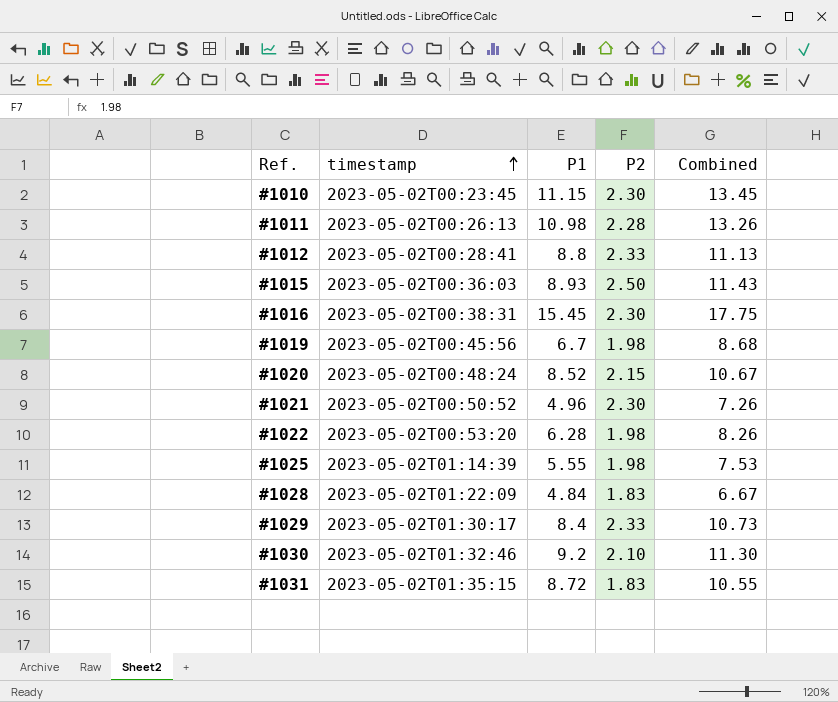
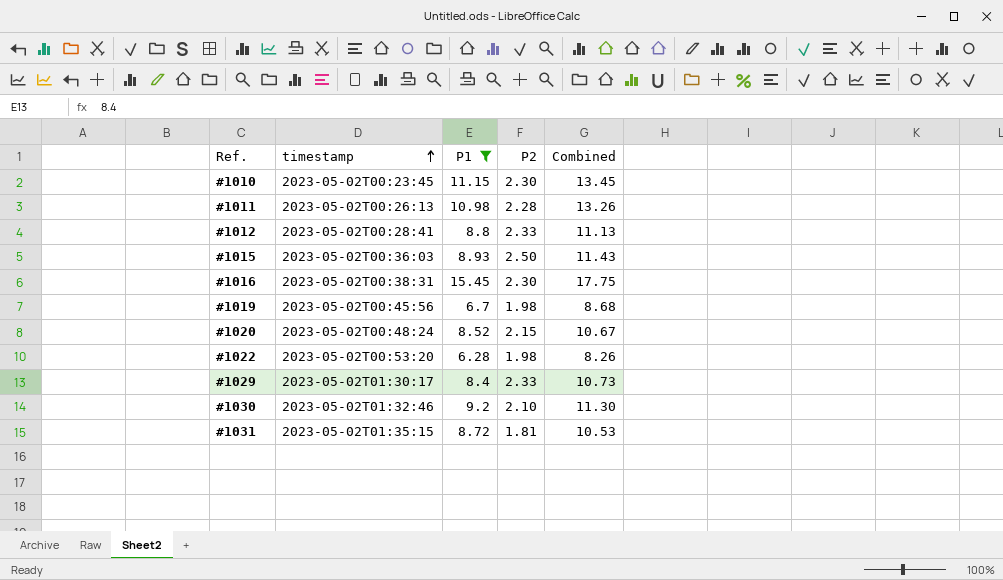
filter: none -> P1 >= 6.28
#1031 | P2: 1.83 -> 1.81
#1031 | Combined: 10.55 -> 10.53

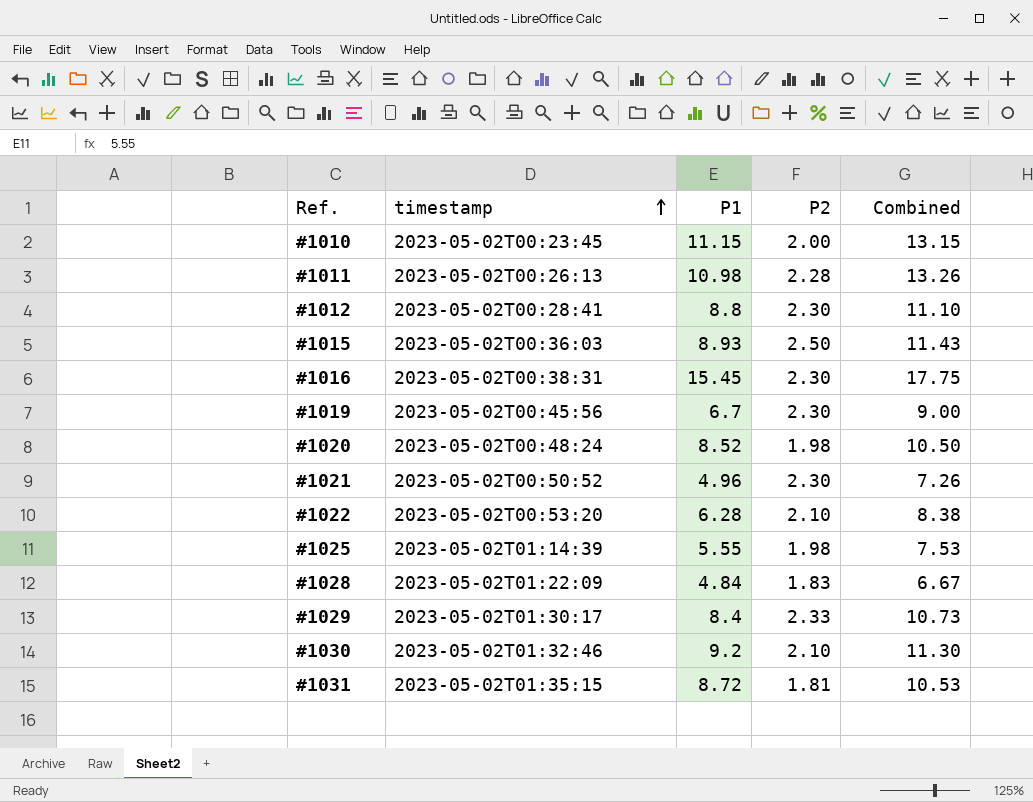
filter: P1 >= 6.28 -> none
#1010 | P2: 2.30 -> 2.00
#1010 | Combined: 13.45 -> 13.15
#1012 | P2: 2.33 -> 2.30
#1012 | Combined: 11.13 -> 11.10
#1019 | P2: 1.98 -> 2.30
#1019 | Combined: 8.68 -> 9.00
#1020 | P2: 2.15 -> 1.98
#1020 | Combined: 10.67 -> 10.50
#1022 | P2: 1.98 -> 2.10
#1022 | Combined: 8.26 -> 8.38

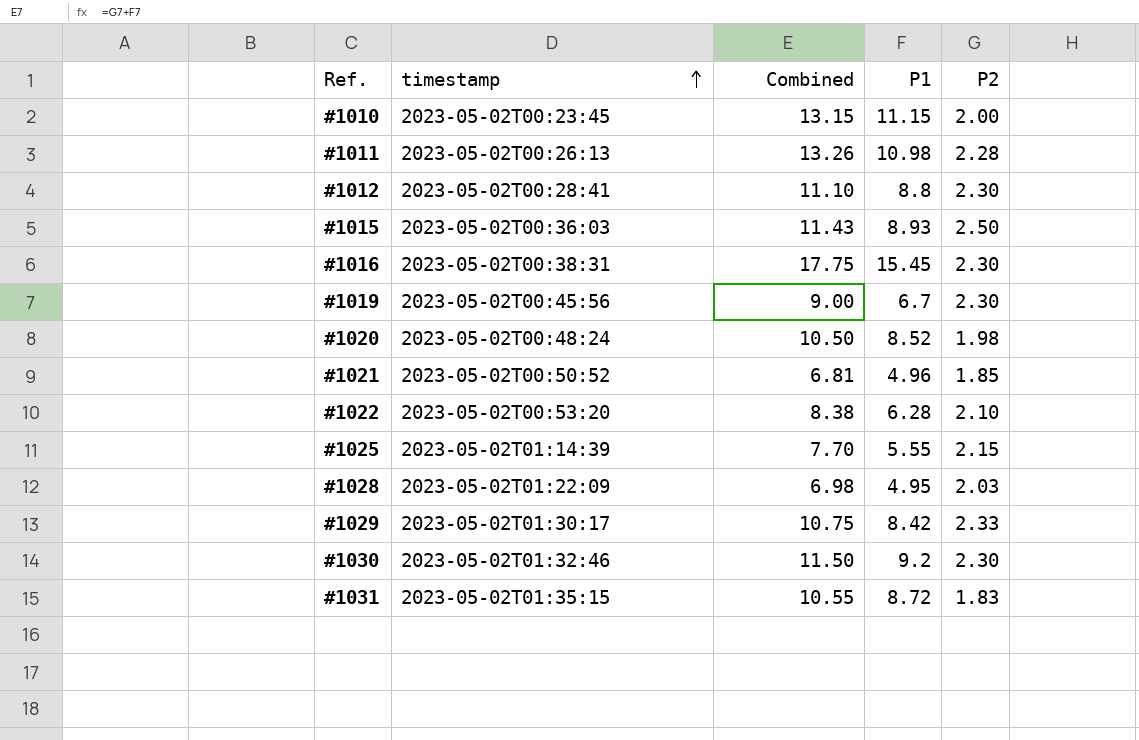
column Combined | position: 5 -> 3
#1021 | Combined: 7.26 -> 6.81
#1021 | P2: 2.30 -> 1.85
#1025 | Combined: 7.53 -> 7.70
#1025 | P2: 1.98 -> 2.15
#1028 | Combined: 6.67 -> 6.98
#1028 | P1: 4.84 -> 4.95
#1028 | P2: 1.83 -> 2.03
#1029 | Combined: 10.73 -> 10.75
#1029 | P1: 8.4 -> 8.42
#1030 | Combined: 11.30 -> 11.50
#1030 | P2: 2.10 -> 2.30
#1031 | Combined: 10.53 -> 10.55
#1031 | P2: 1.81 -> 1.83

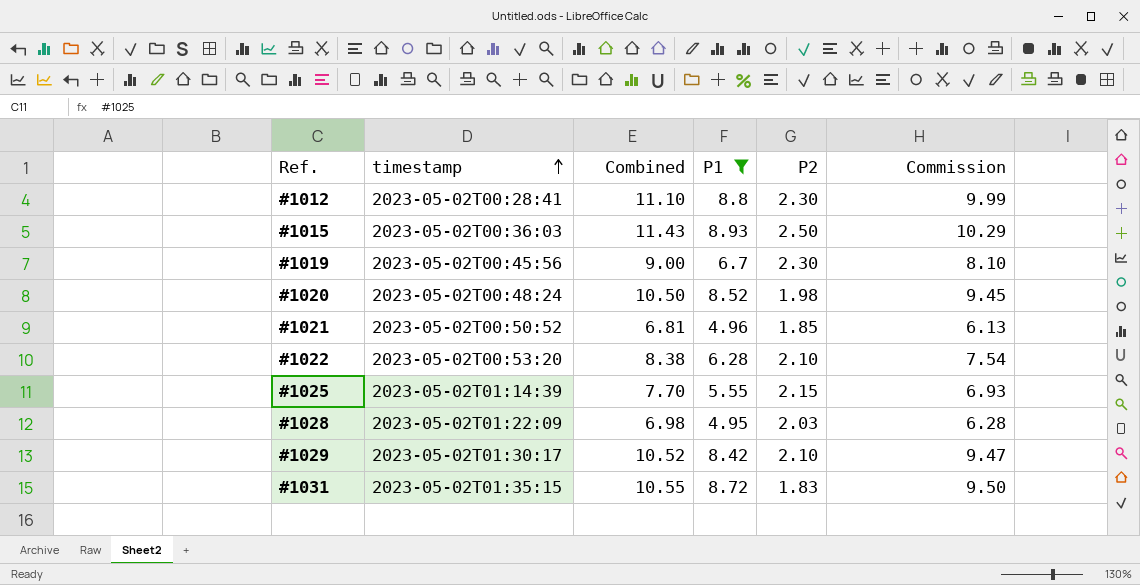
filter: none -> P1 <= 8.93
column Commission | formula: none -> [Combined] * 0.9
#1029 | Combined: 10.75 -> 10.52
#1029 | P2: 2.33 -> 2.10

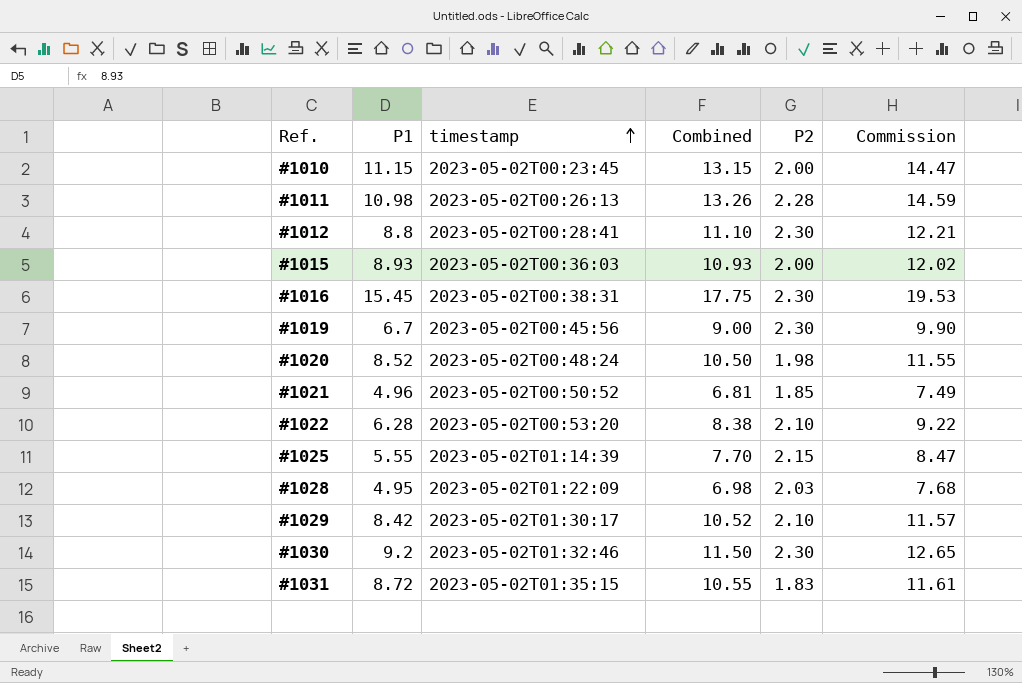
filter: P1 <= 8.93 -> none
column P1 | position: 4 -> 2
column Commission | formula: [Combined] * 0.9 -> [Combined] * 1.1
#1015 | Combined: 11.43 -> 10.93
#1015 | P2: 2.50 -> 2.00

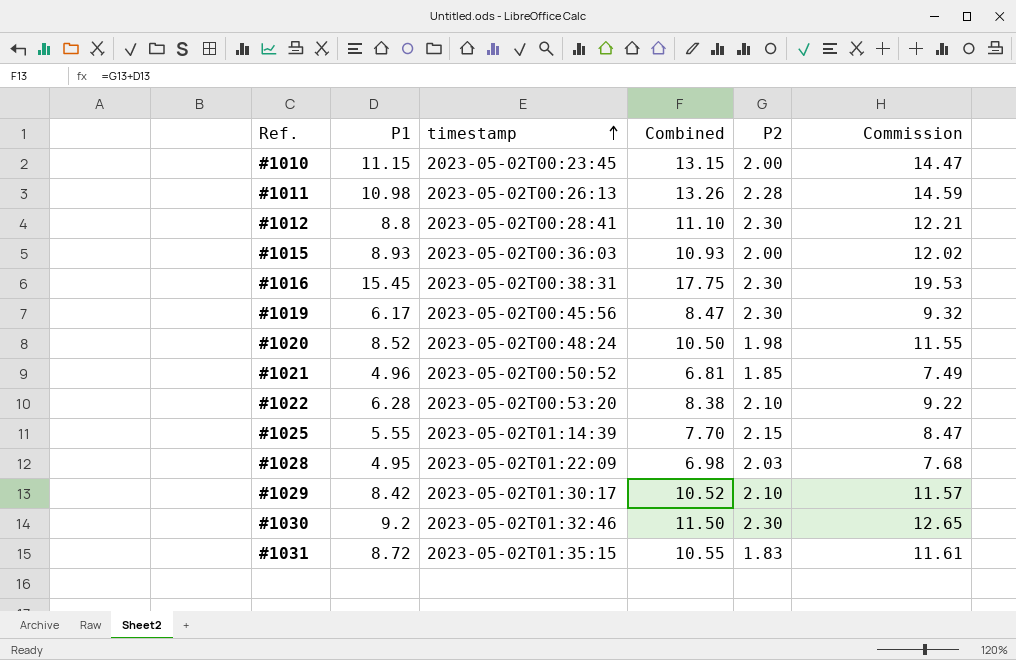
#1019 | P1: 6.7 -> 6.17
#1019 | Combined: 9.00 -> 8.47
#1019 | Commission: 9.90 -> 9.32

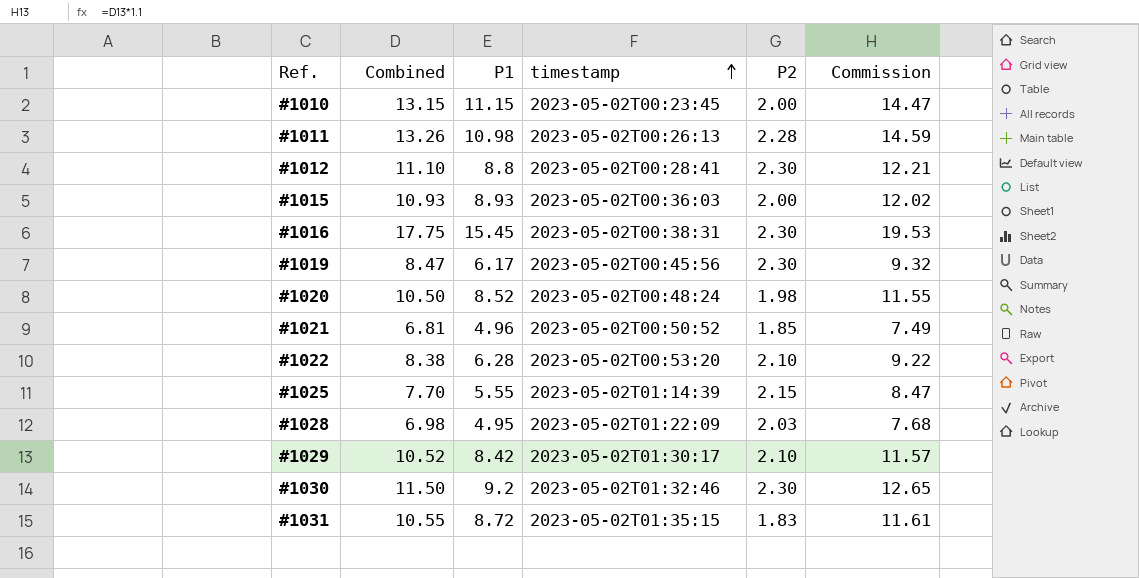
column Combined | position: 4 -> 2

